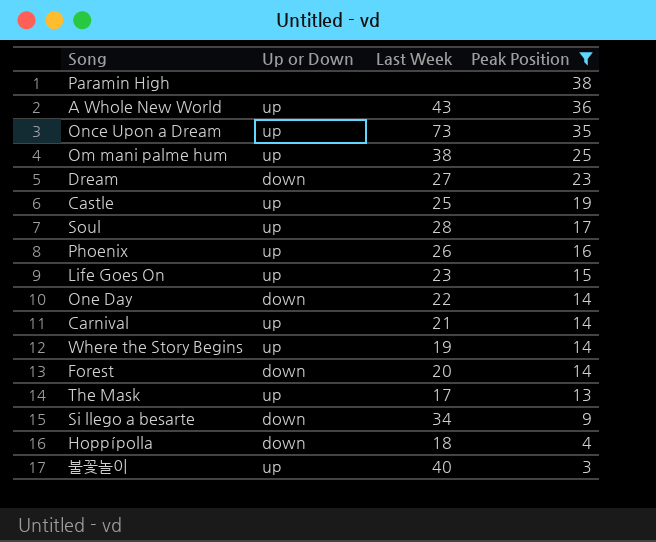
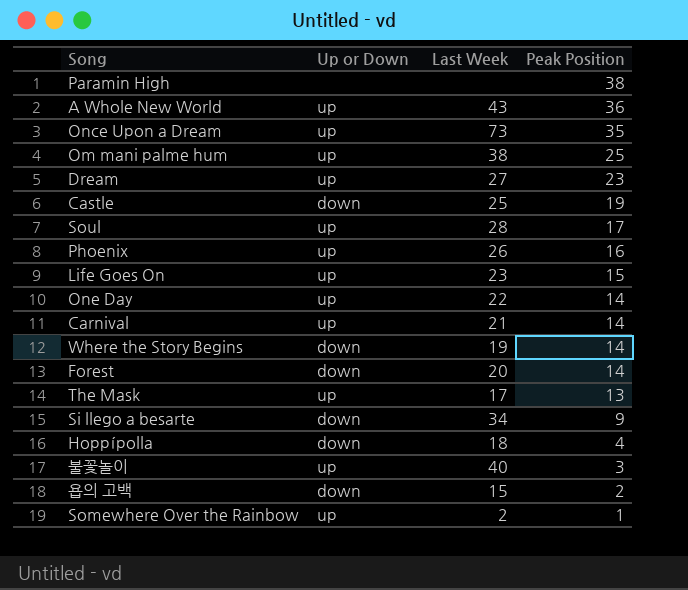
filter: Peak Position >= 3 -> none
Dream | Up or Down: down -> up
Castle | Up or Down: up -> down
One Day | Up or Down: down -> up
Where the Story Begins | Up or Down: up -> down

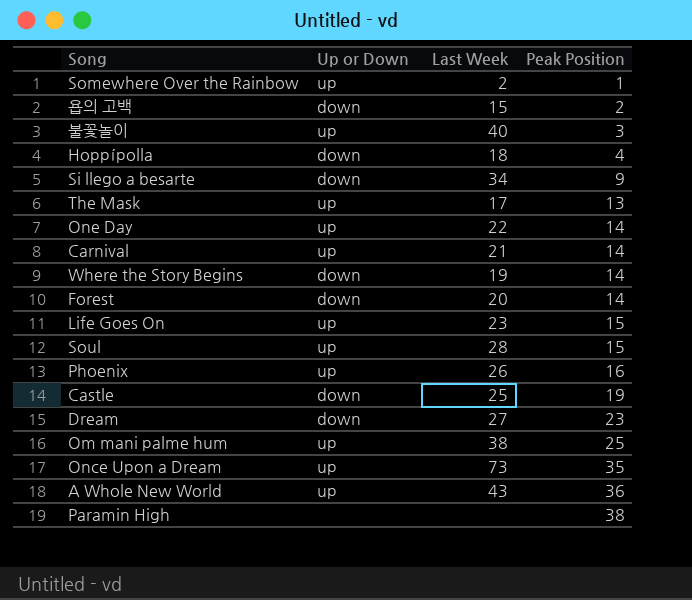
row order: Peak Position descending -> Peak Position ascending
Soul | Peak Position: 17 -> 15
Dream | Up or Down: up -> down

